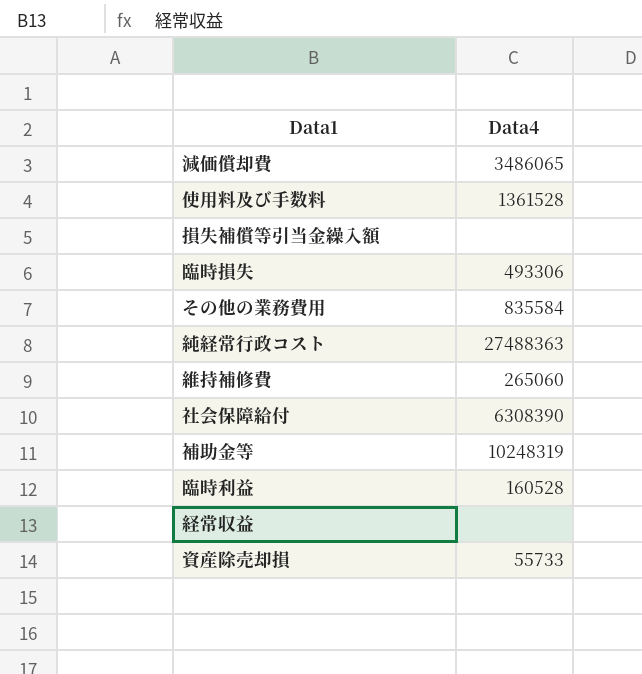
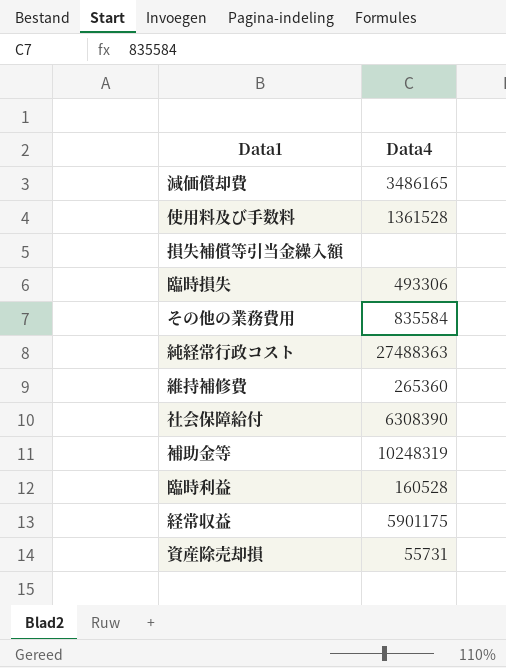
減価償却費 | Data4: 3486065 -> 3486165
維持補修費 | Data4: 265060 -> 265360
経常収益 | Data4: none -> 5901175
資産除売却損 | Data4: 55733 -> 55731

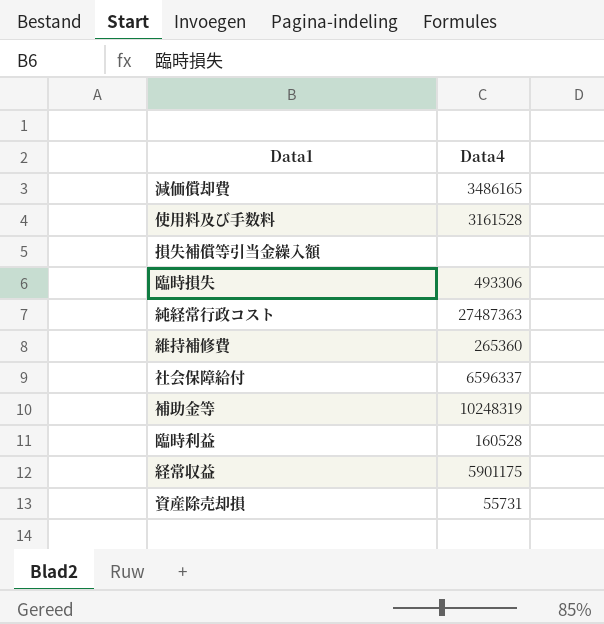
row その他の業務費用: 835584 -> none
使用料及び手数料 | Data4: 1361528 -> 3161528
純経常行政コスト | Data4: 27488363 -> 27487363
社会保障給付 | Data4: 6308390 -> 6596337

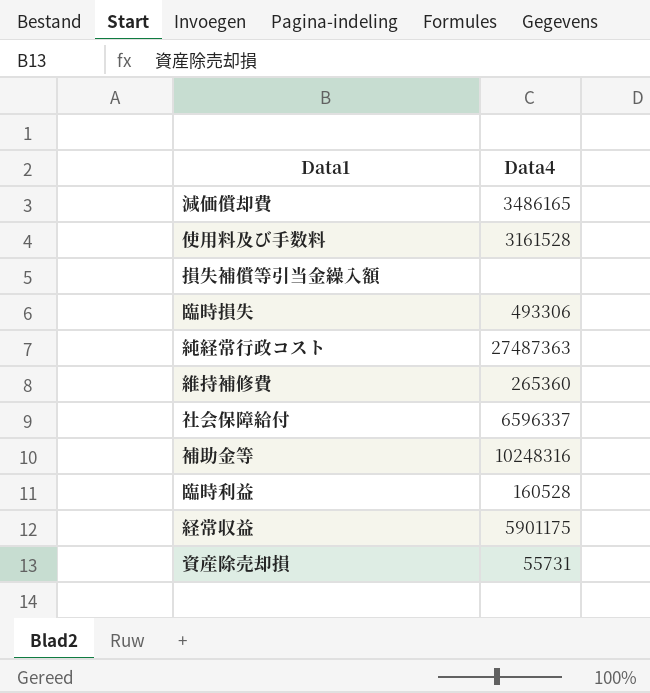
補助金等 | Data4: 10248319 -> 10248316

